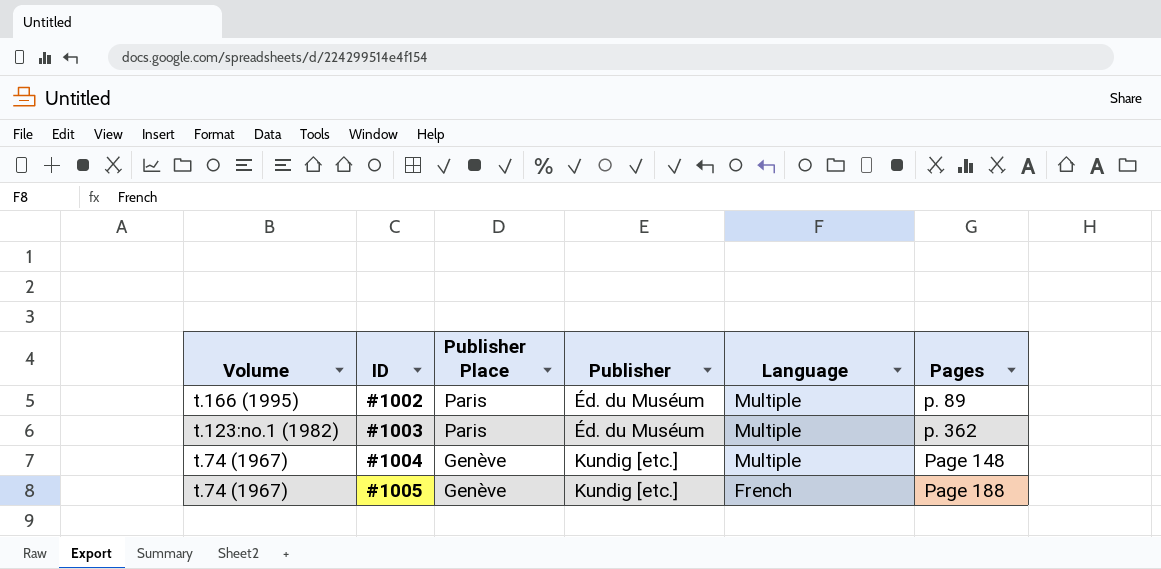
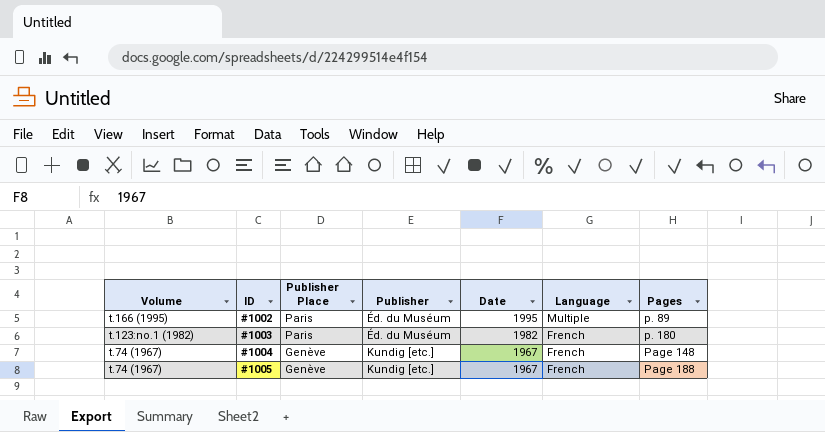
column Date | position: none -> 5
#1003 | Language: Multiple -> French
#1003 | Pages: p. 362 -> p. 180
#1004 | Language: Multiple -> French

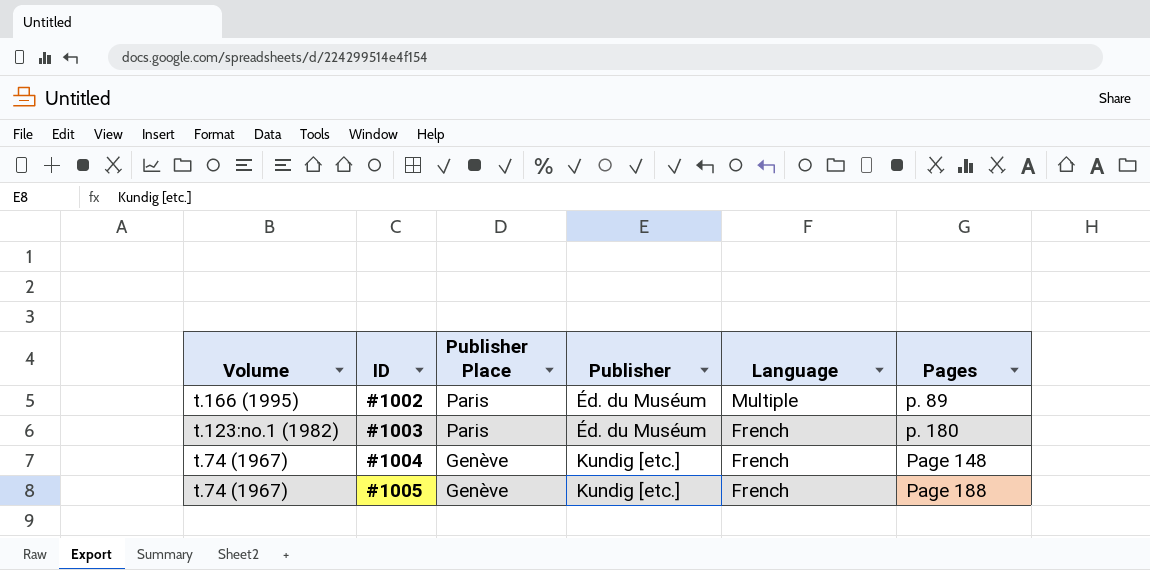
column Date | position: 5 -> none

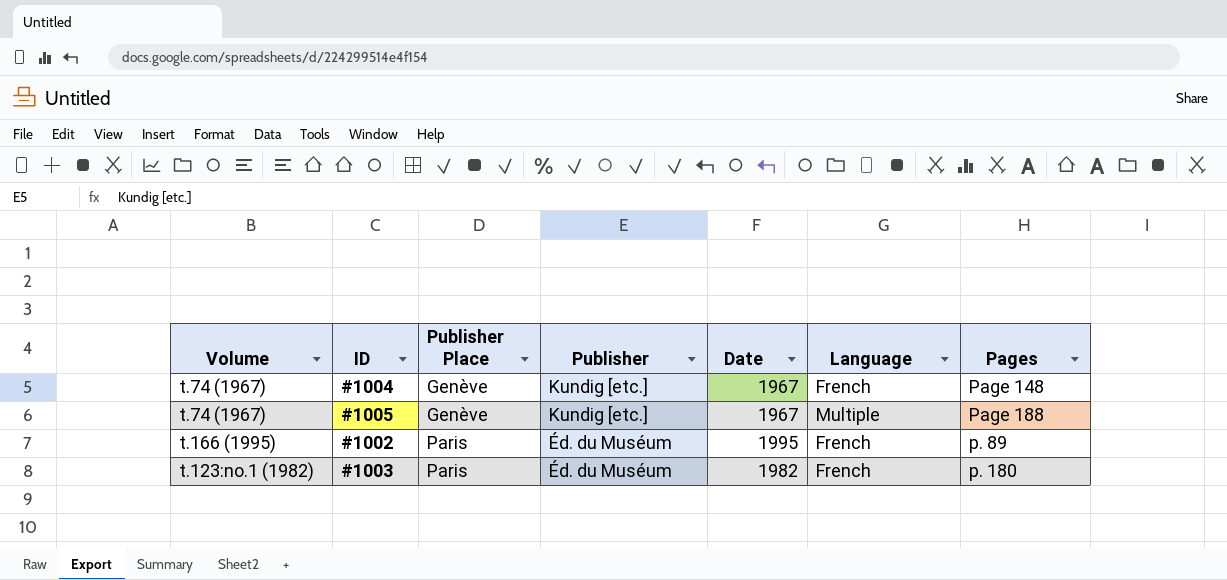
row order: Volume descending -> Publisher Place ascending
column Date | position: none -> 5
#1005 | Language: French -> Multiple
#1002 | Language: Multiple -> French

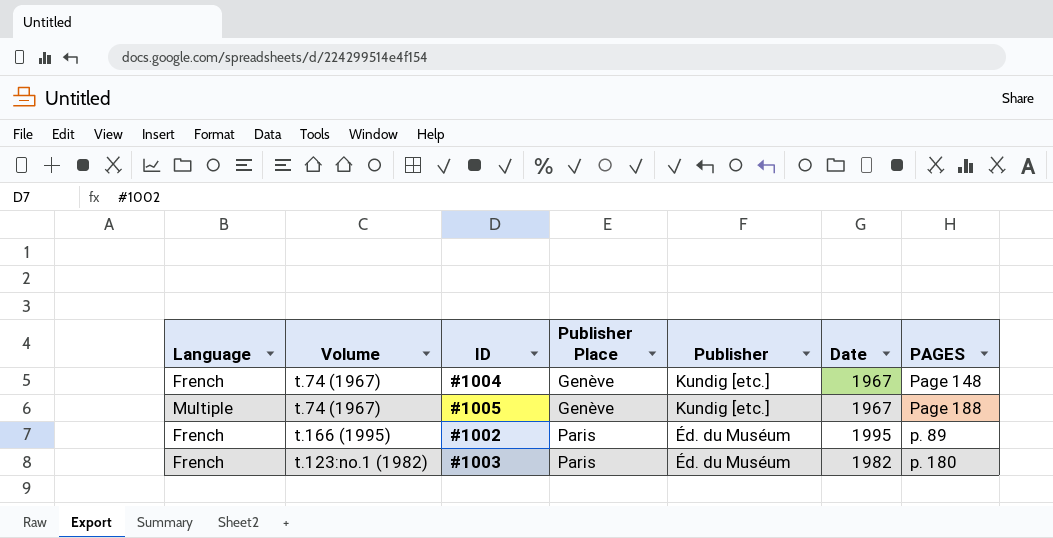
column Language | position: 6 -> 1
column name: Pages -> PAGES

